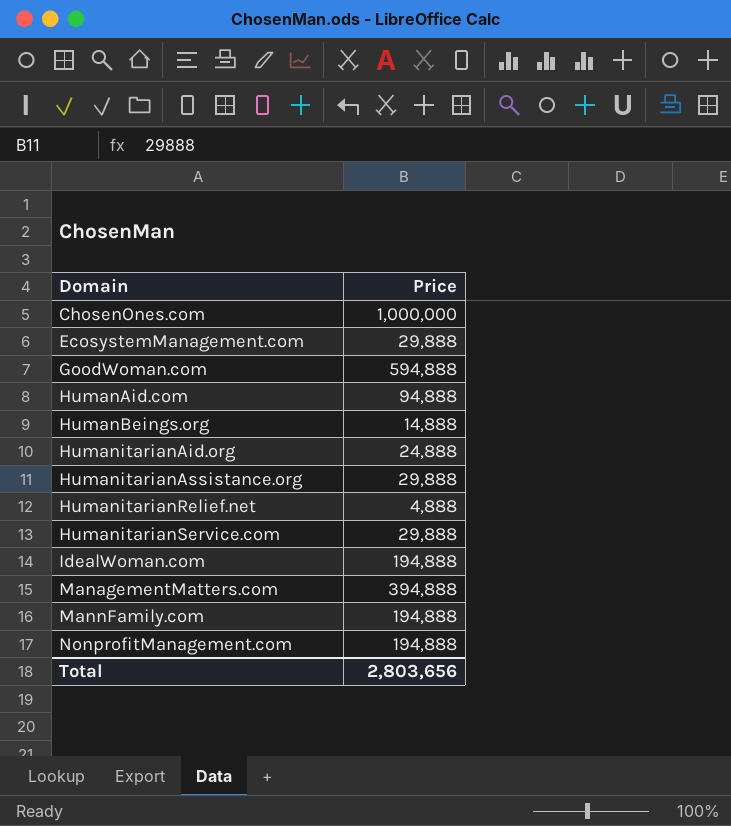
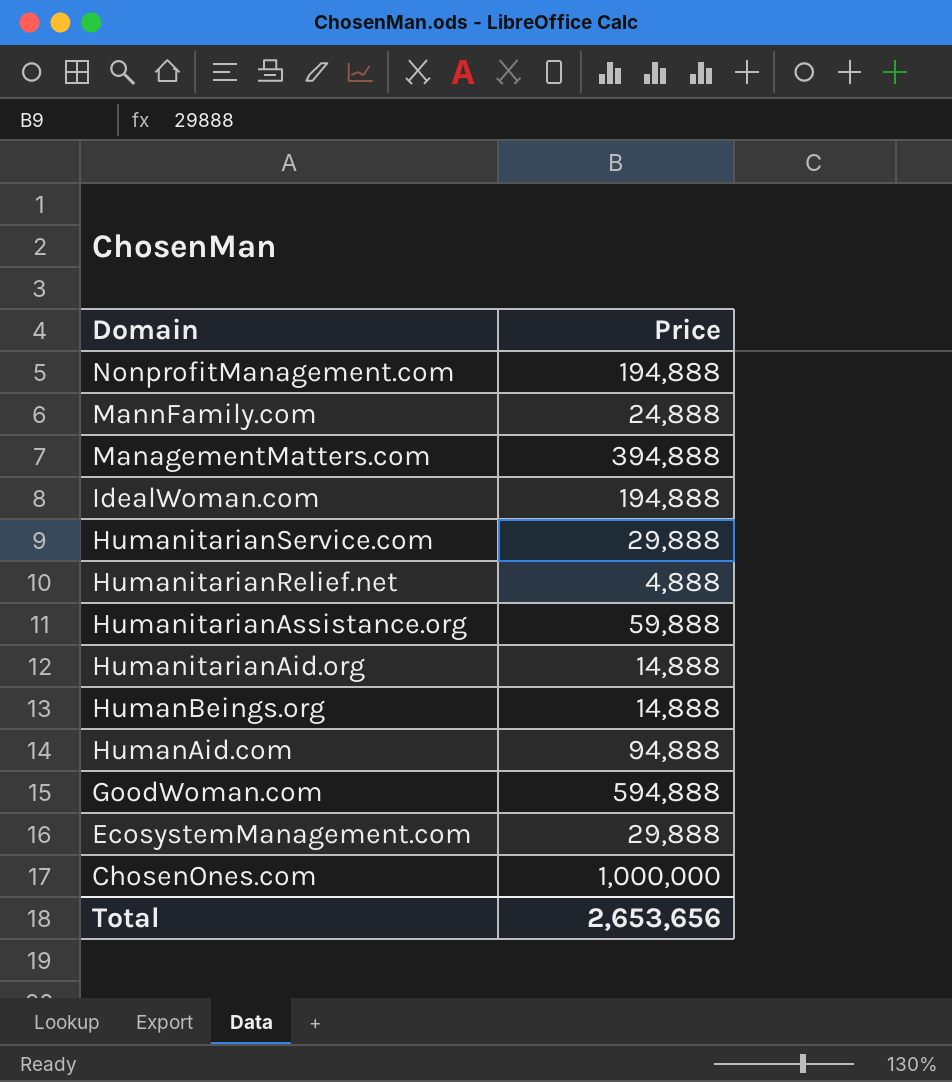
row order: Domain ascending -> Domain descending
MannFamily.com | Price: 194,888 -> 24,888
HumanitarianAssistance.org | Price: 29,888 -> 59,888
HumanitarianAid.org | Price: 24,888 -> 14,888
Total | Price: 2,803,656 -> 2,653,656

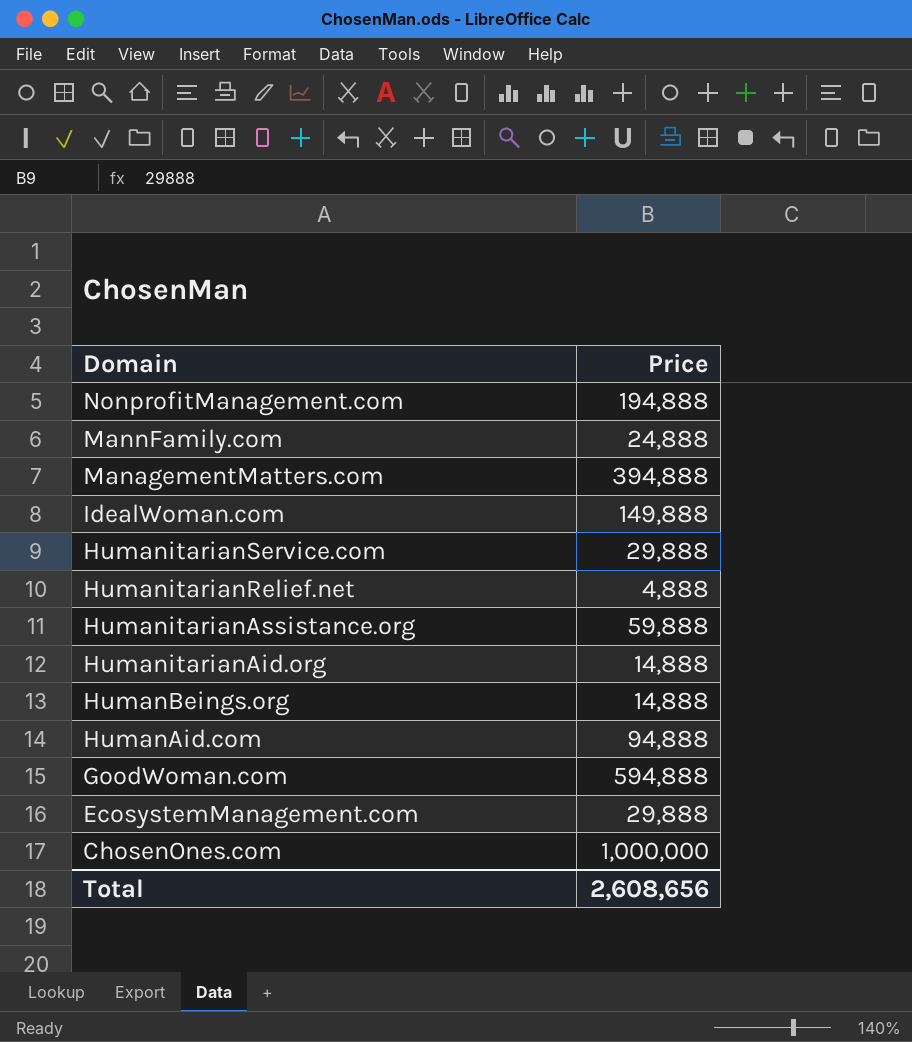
IdealWoman.com | Price: 194,888 -> 149,888
Total | Price: 2,653,656 -> 2,608,656

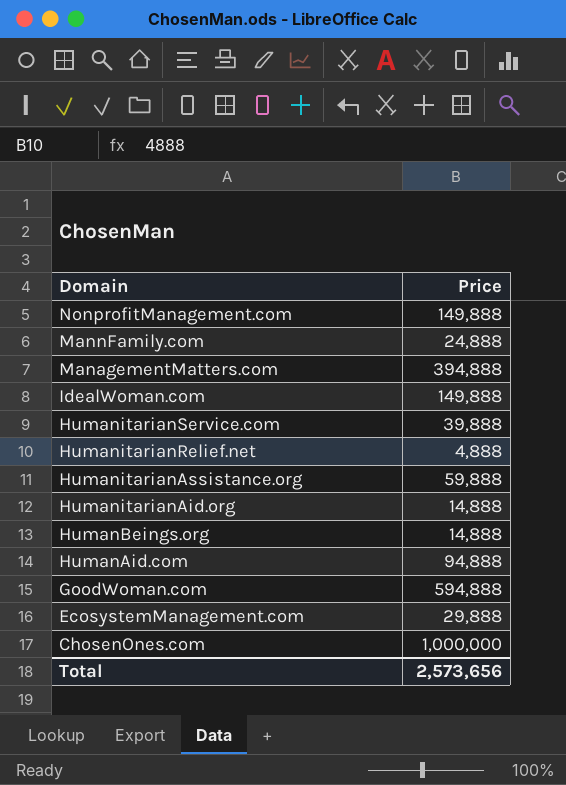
NonprofitManagement.com | Price: 194,888 -> 149,888
HumanitarianService.com | Price: 29,888 -> 39,888
Total | Price: 2,608,656 -> 2,573,656

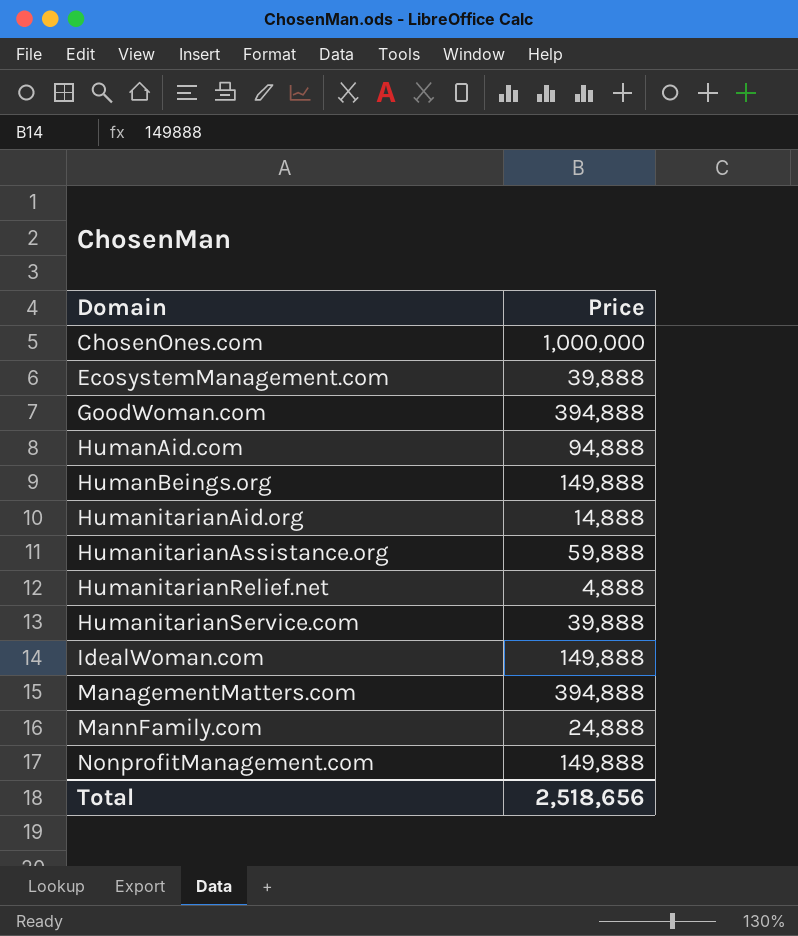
row order: Domain descending -> Domain ascending
EcosystemManagement.com | Price: 29,888 -> 39,888
GoodWoman.com | Price: 594,888 -> 394,888
HumanBeings.org | Price: 14,888 -> 149,888
Total | Price: 2,573,656 -> 2,518,656

